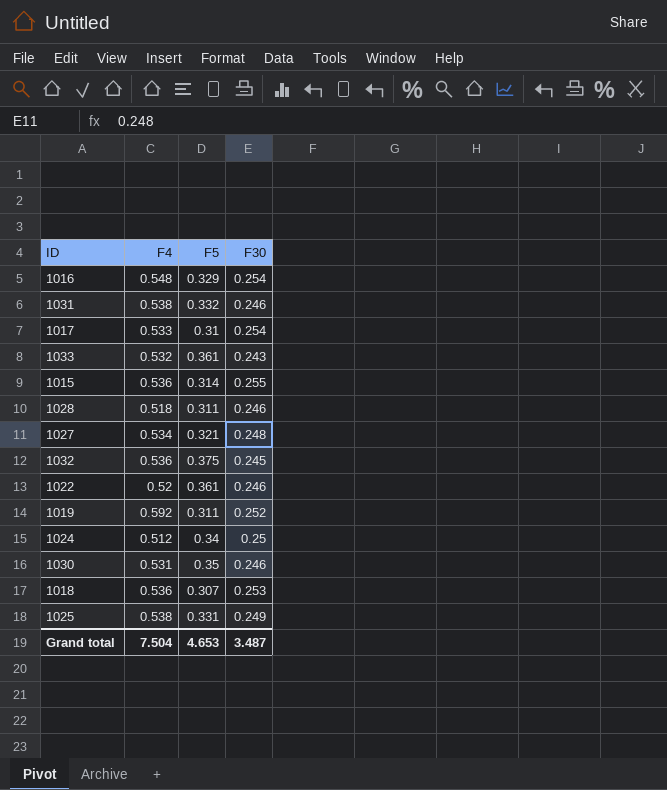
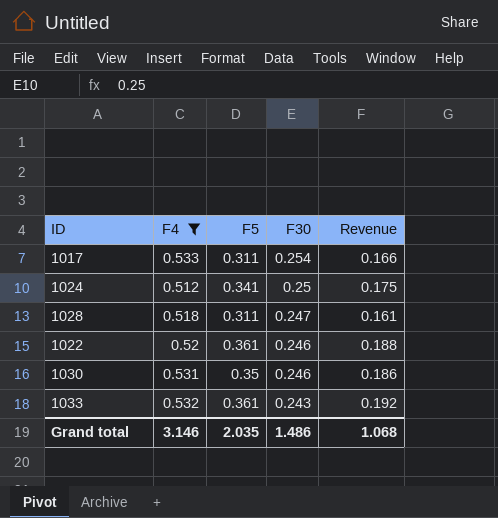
filter: none -> F4 <= 0.533
row order: none -> F30 descending
column Revenue | formula: none -> [F4] * [F5]
1017 | F5: 0.31 -> 0.311
1024 | F5: 0.34 -> 0.341
1028 | F30: 0.246 -> 0.247
Grand total | F4: 7.504 -> 3.146
Grand total | F5: 4.653 -> 2.035
Grand total | F30: 3.487 -> 1.486

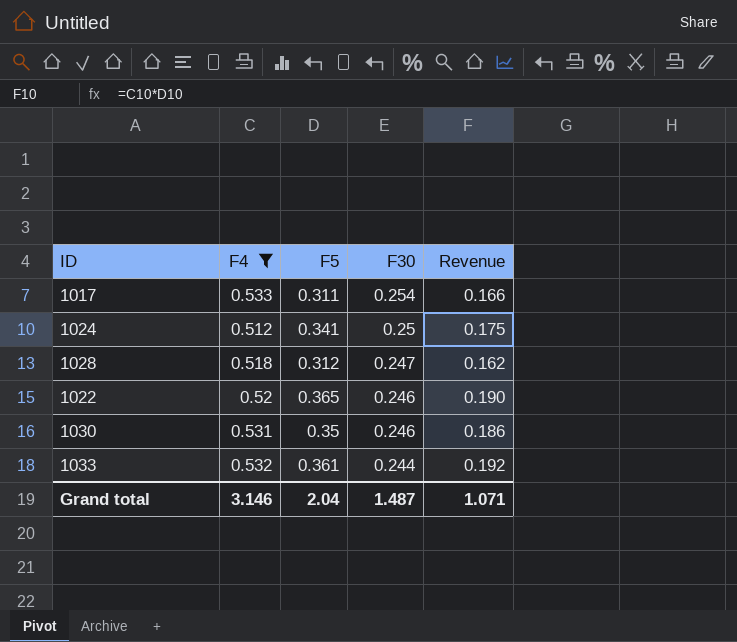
1028 | F5: 0.311 -> 0.312
1028 | Revenue: 0.161 -> 0.162
1022 | F5: 0.361 -> 0.365
1022 | Revenue: 0.188 -> 0.190
1033 | F30: 0.243 -> 0.244
Grand total | F5: 2.035 -> 2.04
Grand total | F30: 1.486 -> 1.487
Grand total | Revenue: 1.068 -> 1.071

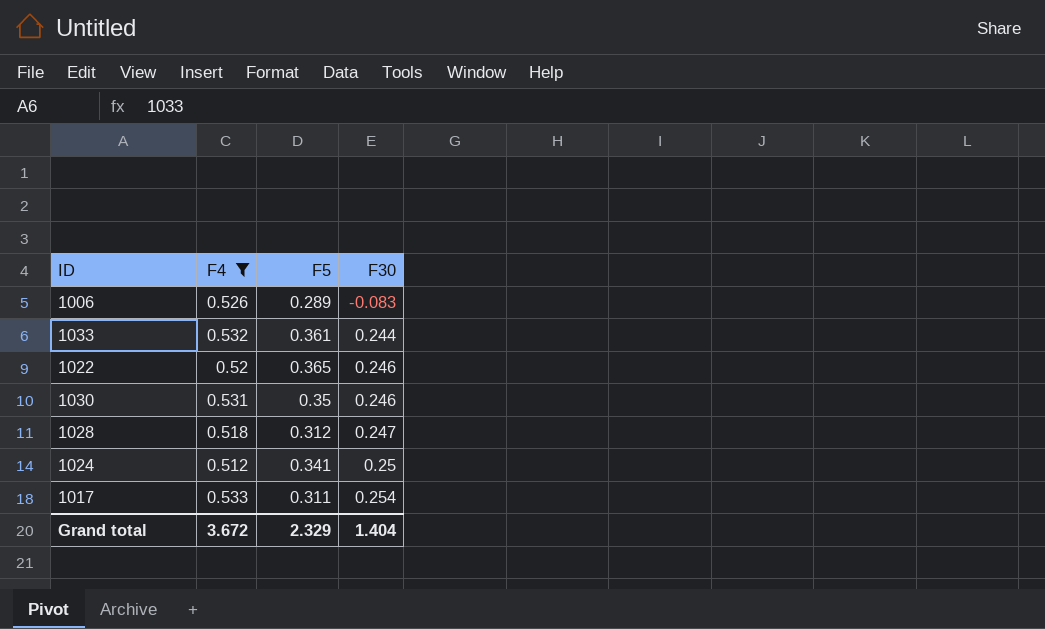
row order: F30 descending -> F30 ascending
column Revenue | formula: [F4] * [F5] -> none
row 1006: none -> 0.526 | 0.289 | -0.083
Grand total | F4: 3.146 -> 3.672
Grand total | F5: 2.04 -> 2.329
Grand total | F30: 1.487 -> 1.404

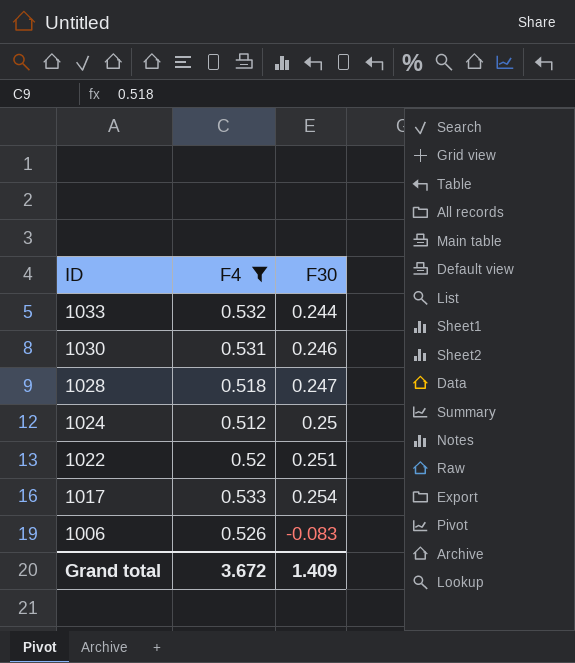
row order: F30 ascending -> ID descending
column F5 | position: 3 -> none
1022 | F30: 0.246 -> 0.251
Grand total | F30: 1.404 -> 1.409

